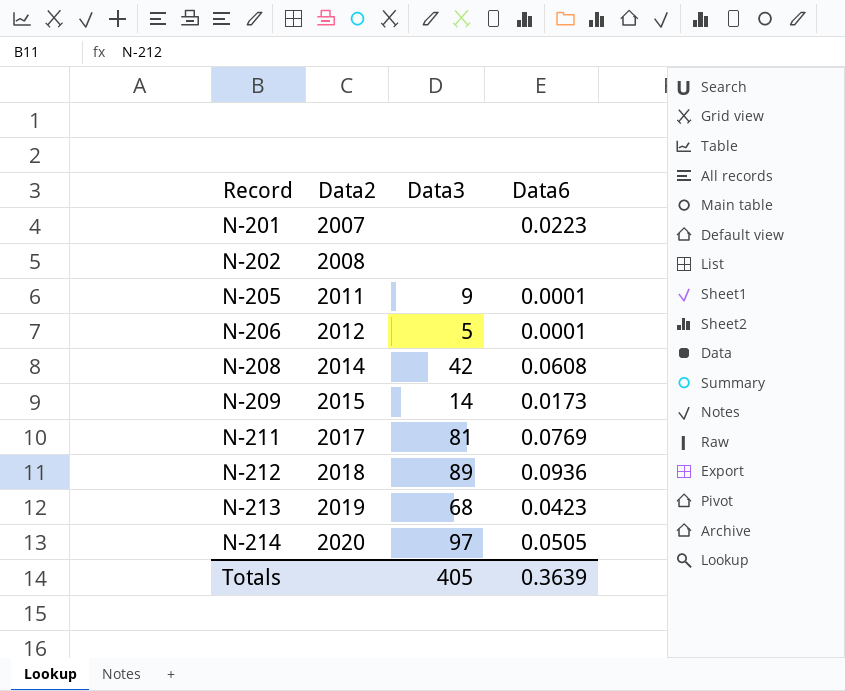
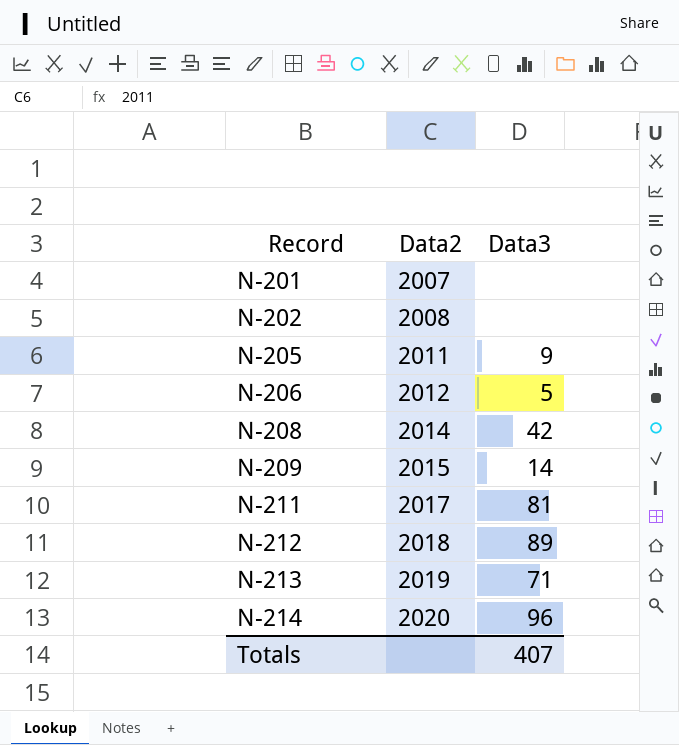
column Data6 | position: 4 -> none
N-213 | Data3: 68 -> 71
N-214 | Data3: 97 -> 96
Totals | Data3: 405 -> 407

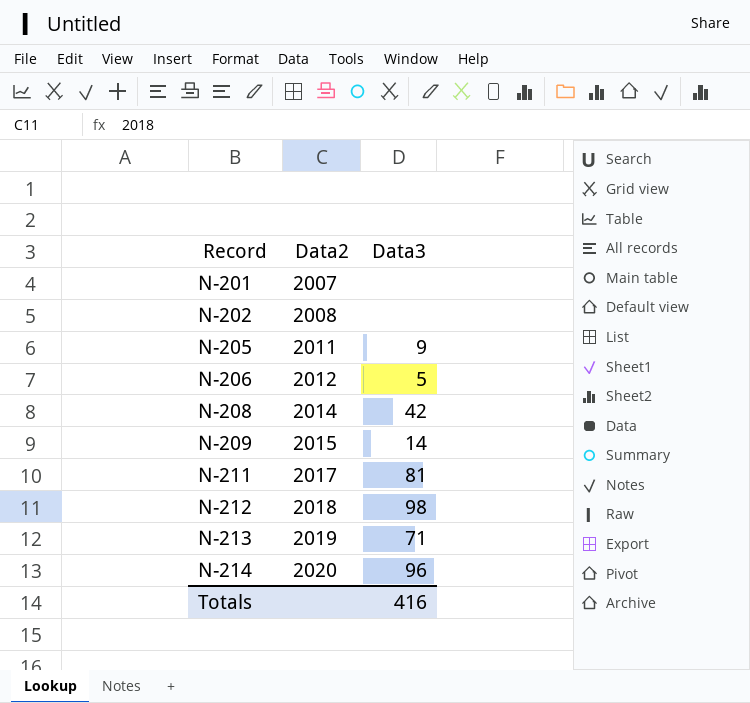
N-212 | Data3: 89 -> 98
Totals | Data3: 407 -> 416

